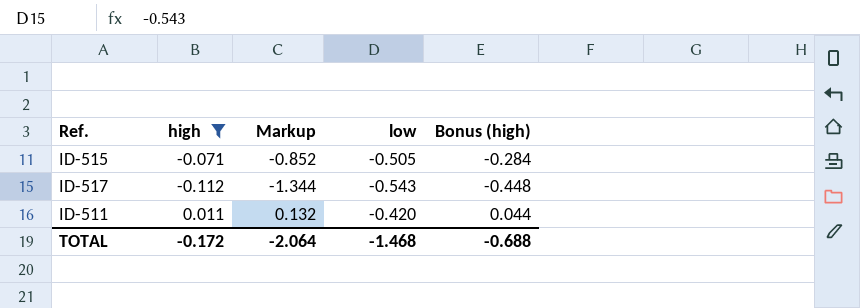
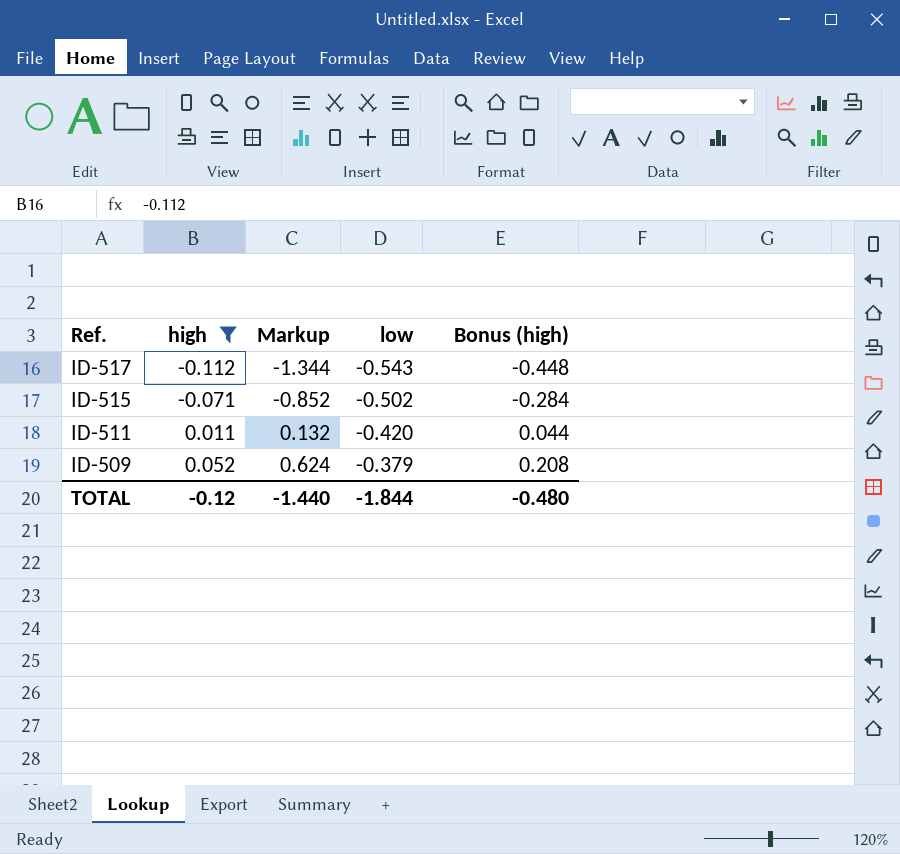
row order: none -> Ref. descending
ID-515 | low: -0.505 -> -0.502
row ID-509: none -> 0.052 | 0.624 | -0.379 | 0.208
TOTAL | high: -0.172 -> -0.12
TOTAL | Markup: -2.064 -> -1.440
TOTAL | low: -1.468 -> -1.844
TOTAL | Bonus (high): -0.688 -> -0.480

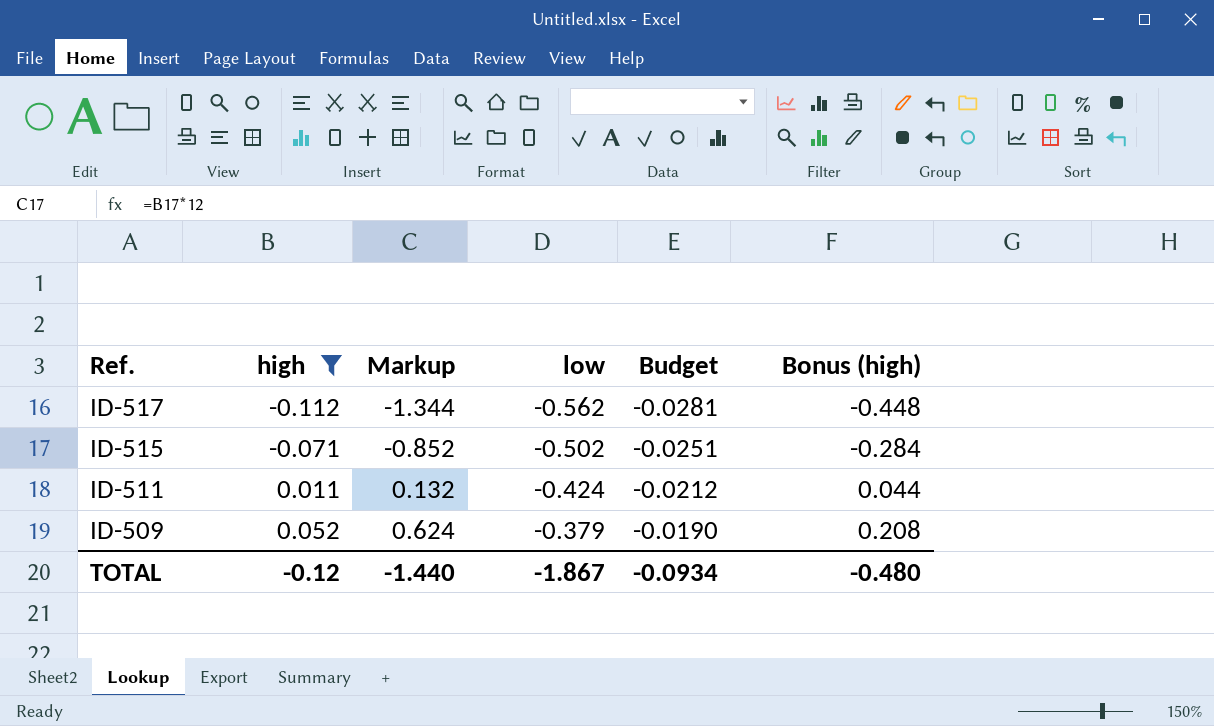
column Budget | formula: none -> [low] * 0.05
ID-517 | low: -0.543 -> -0.562
ID-511 | low: -0.420 -> -0.424
TOTAL | low: -1.844 -> -1.867

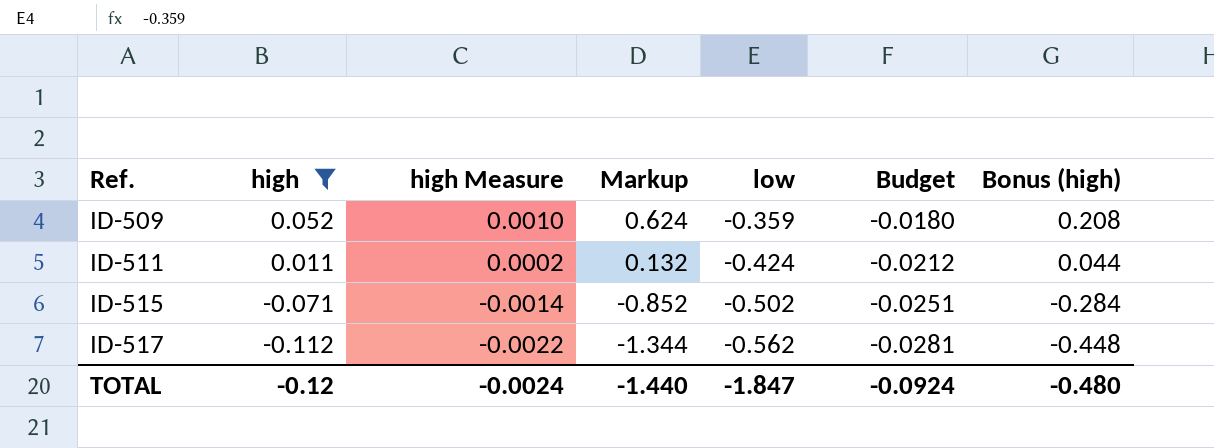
row order: Ref. descending -> Ref. ascending
column high Measure | formula: none -> [high] * 0.02
ID-509 | low: -0.379 -> -0.359
ID-509 | Budget: -0.0190 -> -0.0180
TOTAL | low: -1.867 -> -1.847
TOTAL | Budget: -0.0934 -> -0.0924

